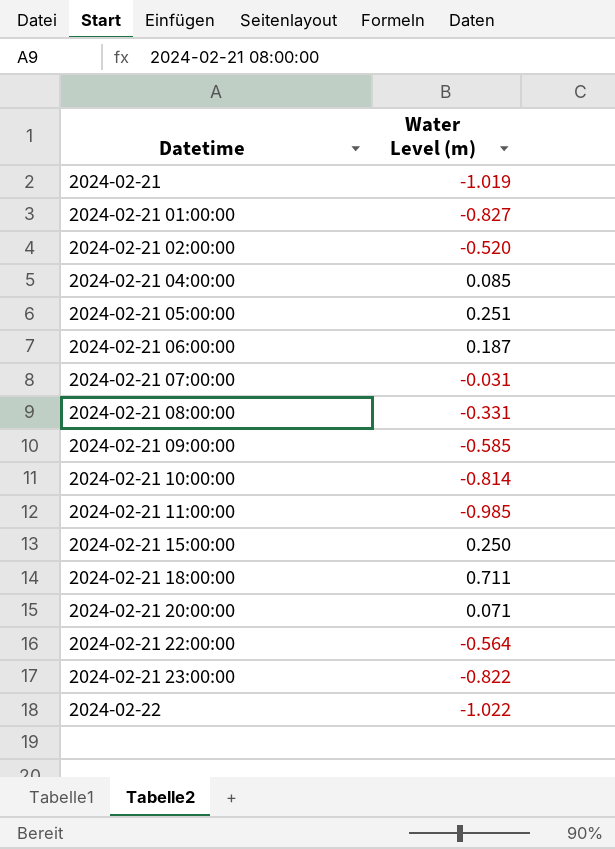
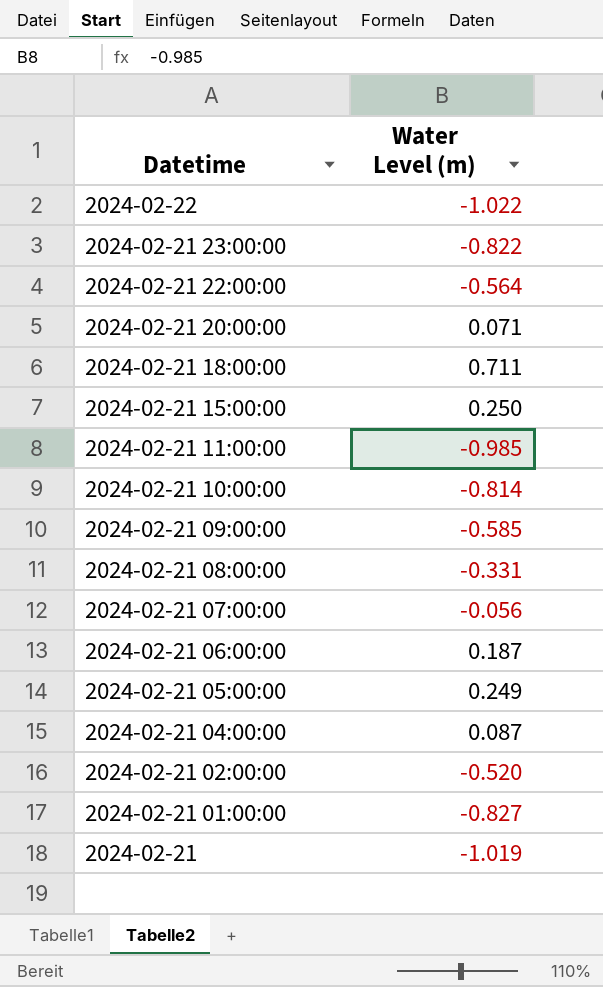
row order: Datetime ascending -> Datetime descending
2024-02-21 07:00:00 | Water Level (m): -0.031 -> -0.056
2024-02-21 05:00:00 | Water Level (m): 0.251 -> 0.249
2024-02-21 04:00:00 | Water Level (m): 0.085 -> 0.087

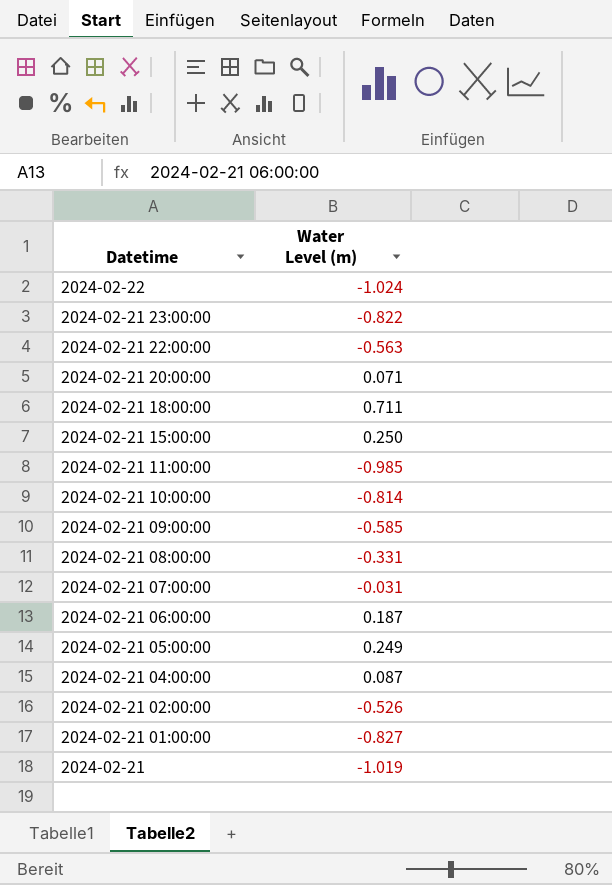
2024-02-22 | Water Level (m): -1.022 -> -1.024
2024-02-21 22:00:00 | Water Level (m): -0.564 -> -0.563
2024-02-21 07:00:00 | Water Level (m): -0.056 -> -0.031
2024-02-21 02:00:00 | Water Level (m): -0.520 -> -0.526

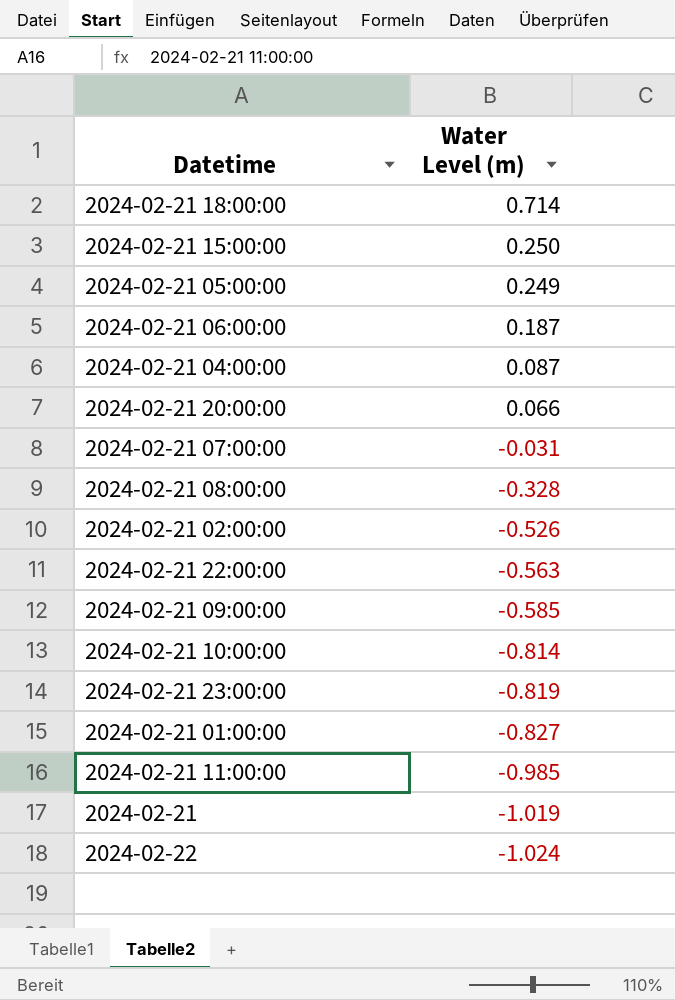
row order: Datetime descending -> Water Level (m) descending
2024-02-21 18:00:00 | Water Level (m): 0.711 -> 0.714
2024-02-21 20:00:00 | Water Level (m): 0.071 -> 0.066
2024-02-21 08:00:00 | Water Level (m): -0.331 -> -0.328
2024-02-21 23:00:00 | Water Level (m): -0.822 -> -0.819

